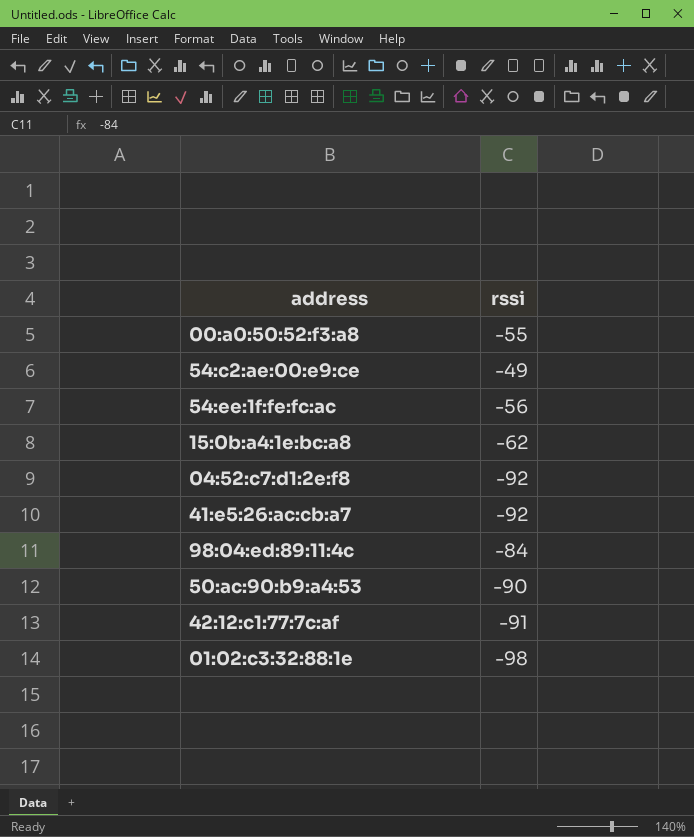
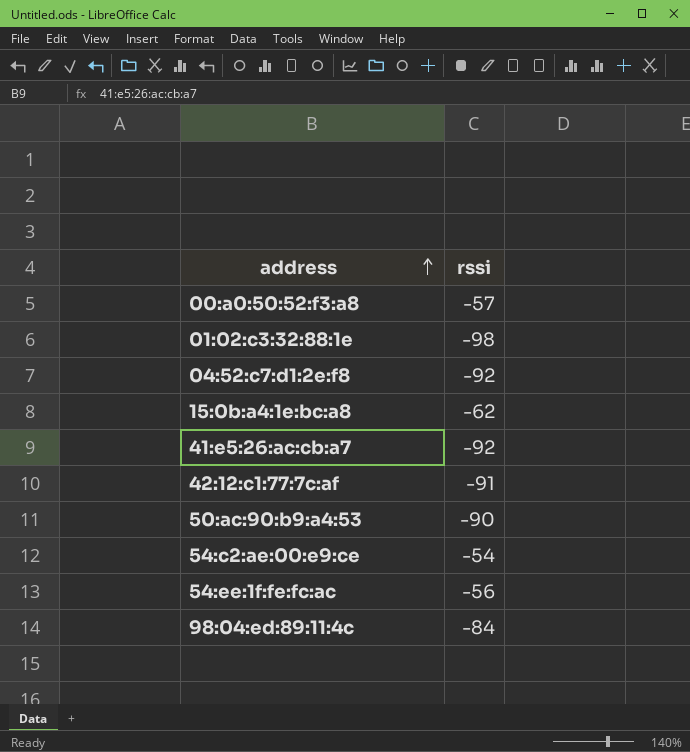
row order: none -> address ascending
00:a0:50:52:f3:a8 | rssi: -55 -> -57
54:c2:ae:00:e9:ce | rssi: -49 -> -54

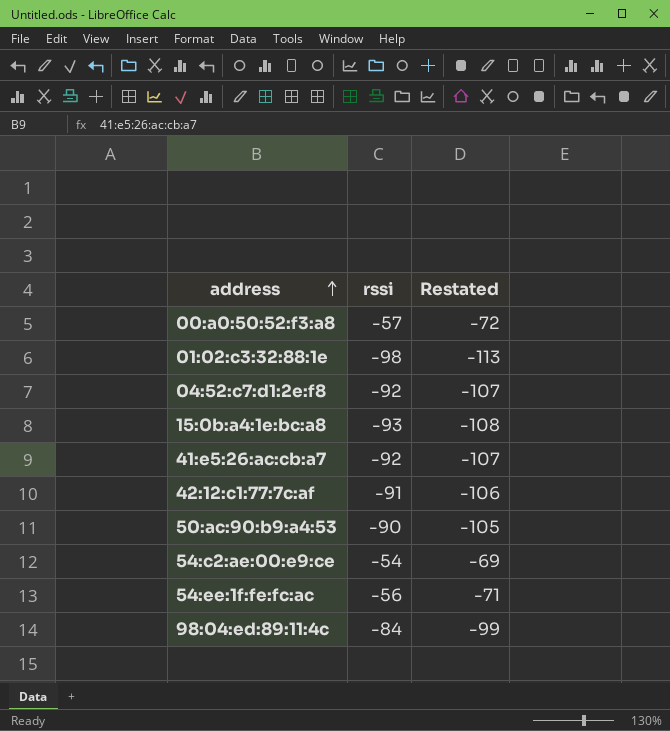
column Restated | formula: none -> [rssi] - 15
15:0b:a4:1e:bc:a8 | rssi: -62 -> -93

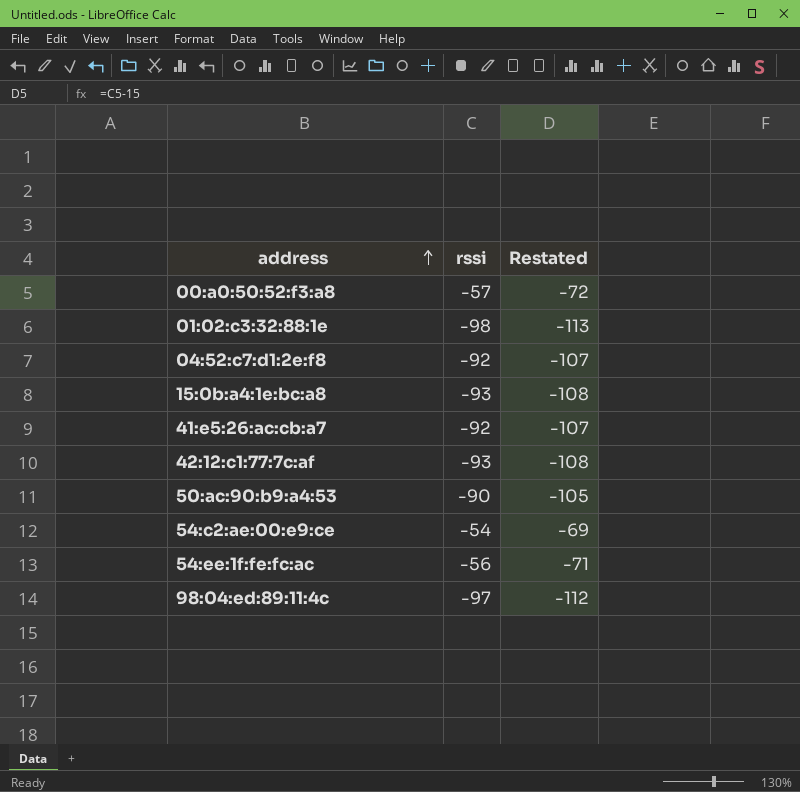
42:12:c1:77:7c:af | rssi: -91 -> -93
42:12:c1:77:7c:af | Restated: -106 -> -108
98:04:ed:89:11:4c | rssi: -84 -> -97
98:04:ed:89:11:4c | Restated: -99 -> -112

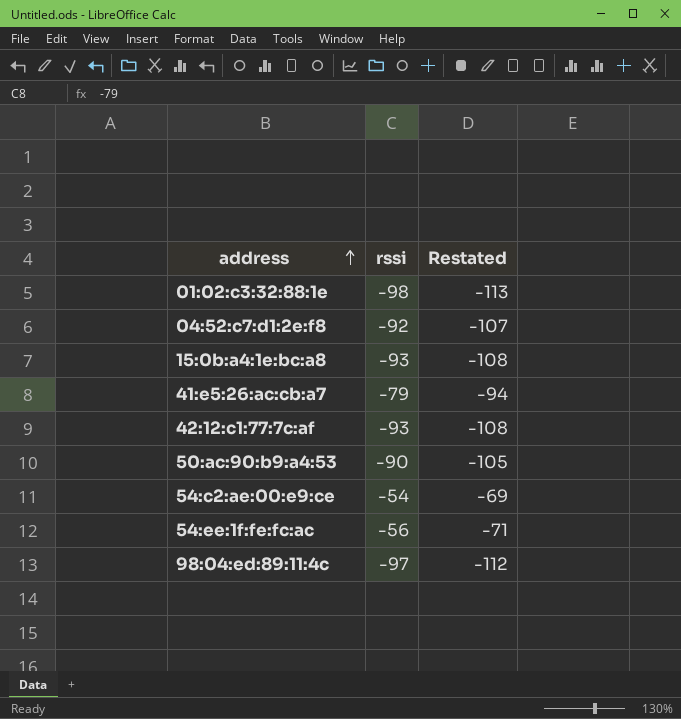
row 00:a0:50:52:f3:a8: -57 | -72 -> none
41:e5:26:ac:cb:a7 | rssi: -92 -> -79
41:e5:26:ac:cb:a7 | Restated: -107 -> -94

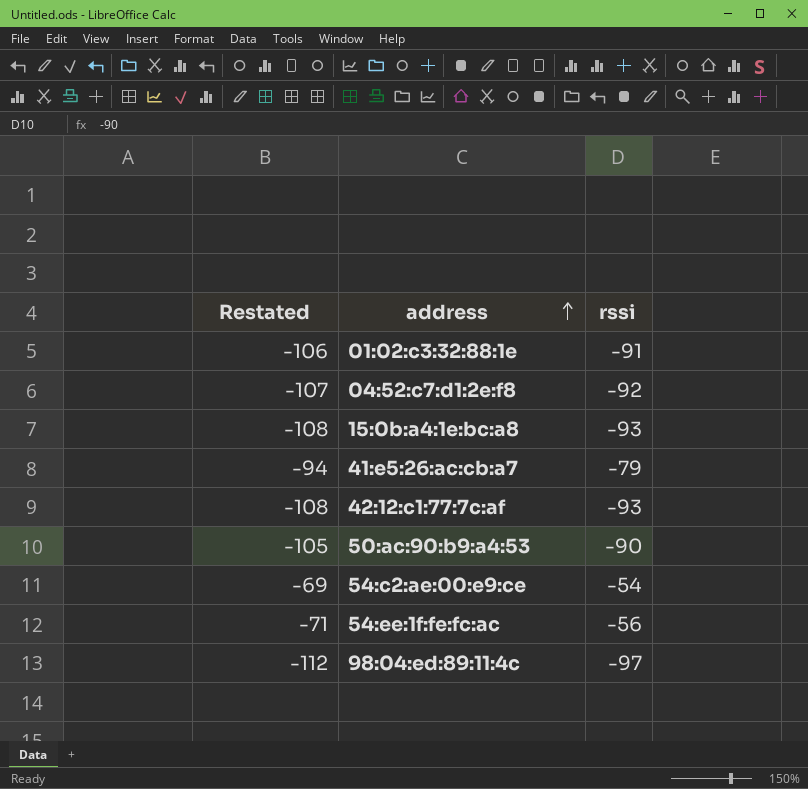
column Restated | position: 3 -> 1
01:02:c3:32:88:1e | Restated: -113 -> -106
01:02:c3:32:88:1e | rssi: -98 -> -91

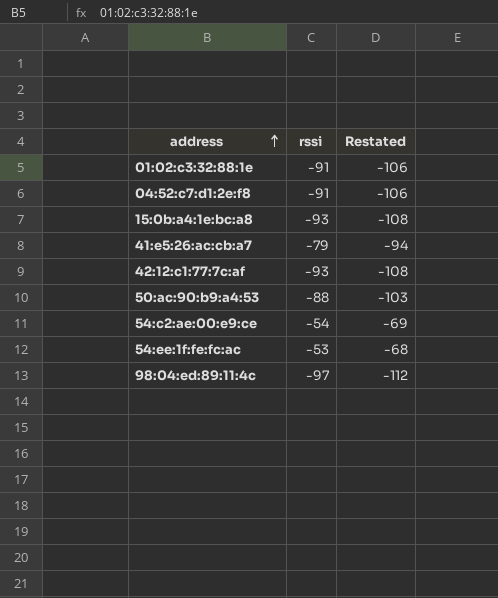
column Restated | position: 1 -> 3
04:52:c7:d1:2e:f8 | rssi: -92 -> -91
04:52:c7:d1:2e:f8 | Restated: -107 -> -106
50:ac:90:b9:a4:53 | rssi: -90 -> -88
50:ac:90:b9:a4:53 | Restated: -105 -> -103
54:ee:1f:fe:fc:ac | rssi: -56 -> -53
54:ee:1f:fe:fc:ac | Restated: -71 -> -68

